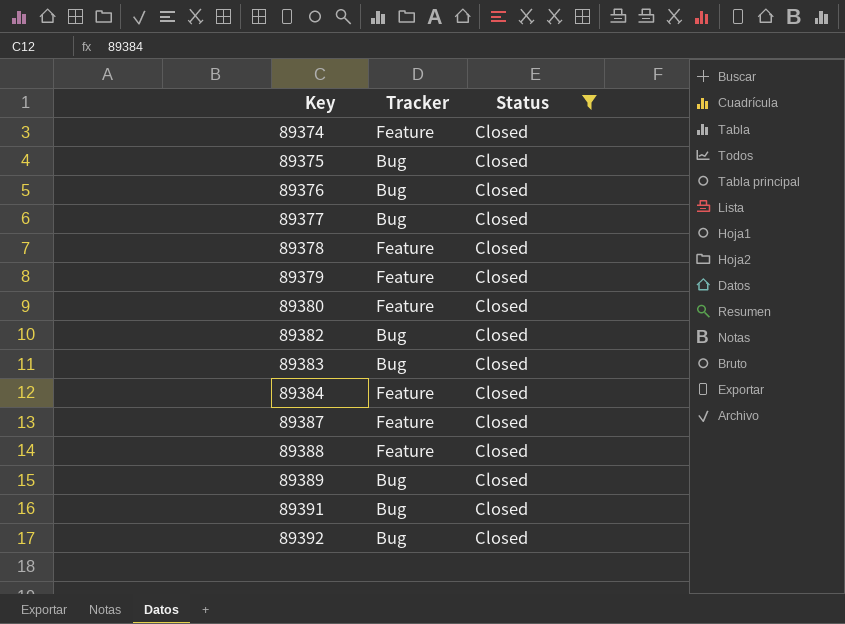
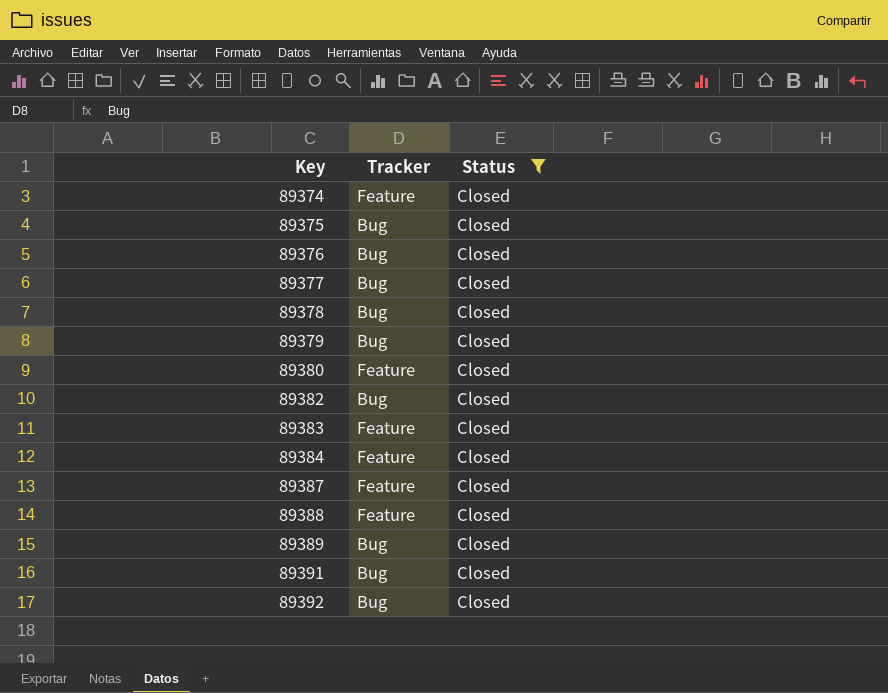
89378 | Tracker: Feature -> Bug
89379 | Tracker: Feature -> Bug
89383 | Tracker: Bug -> Feature

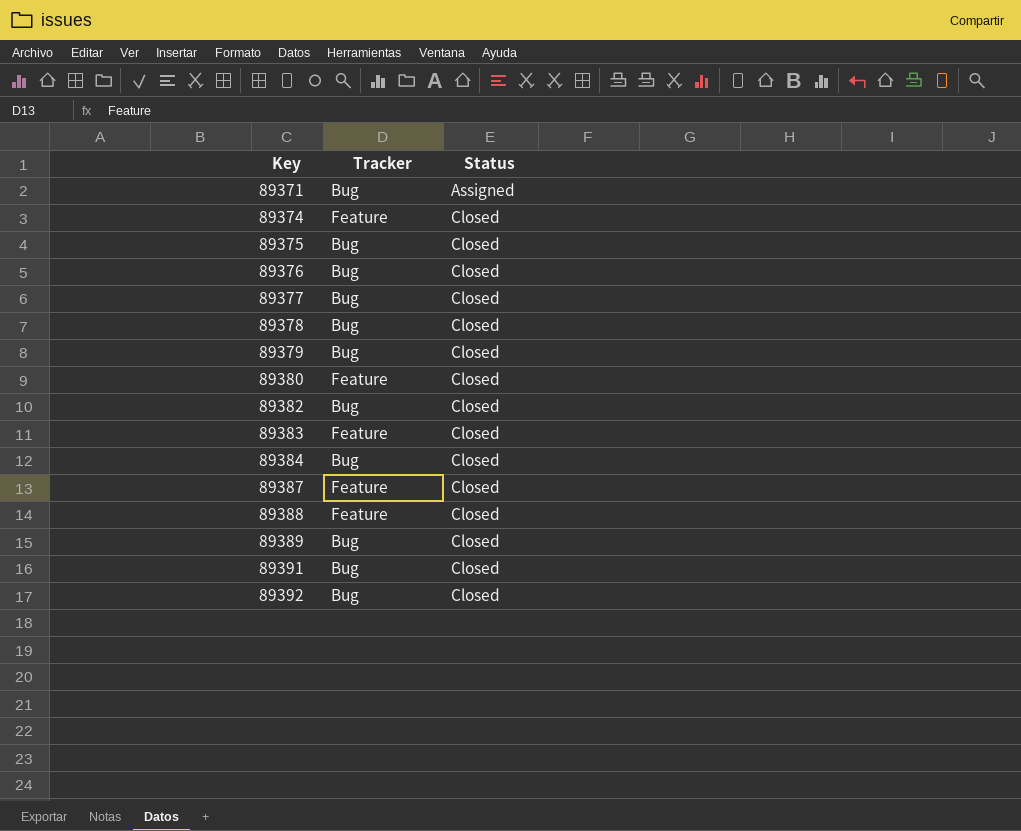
filter: Status = Closed -> none
89384 | Tracker: Feature -> Bug

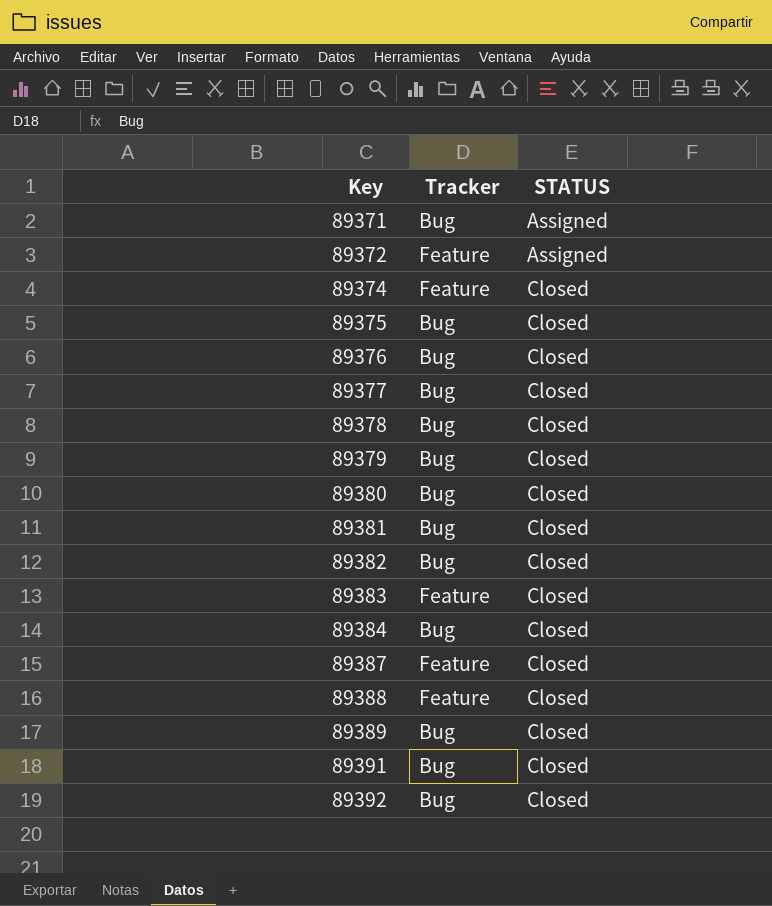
column name: Status -> STATUS
row 89372: none -> Feature | Assigned
89380 | Tracker: Feature -> Bug
row 89381: none -> Bug | Closed

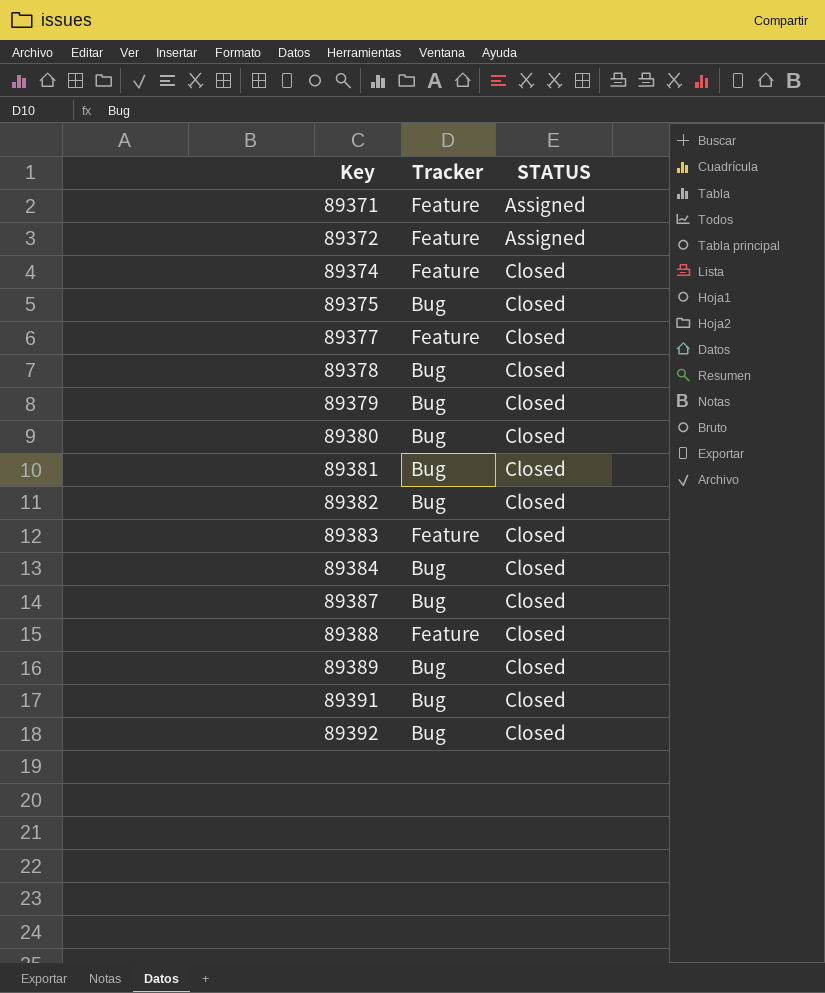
row 89376: Bug | Closed -> none
89371 | Tracker: Bug -> Feature
89377 | Tracker: Bug -> Feature
89387 | Tracker: Feature -> Bug

